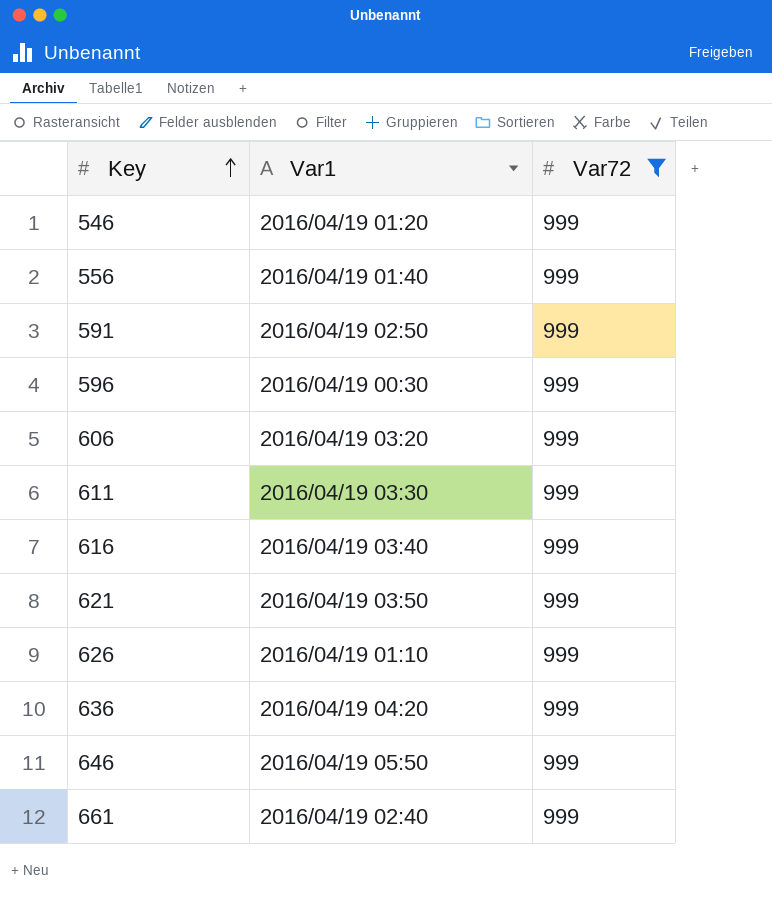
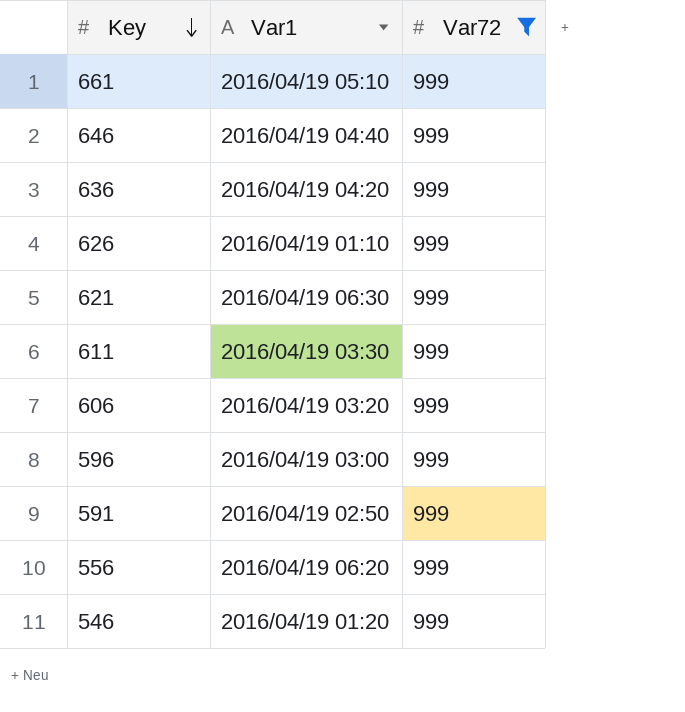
row order: Key ascending -> Key descending
row 616: 2016/04/19 03:40 | 999 -> none
661 | Var1: 2016/04/19 02:40 -> 2016/04/19 05:10
646 | Var1: 2016/04/19 05:50 -> 2016/04/19 04:40
621 | Var1: 2016/04/19 03:50 -> 2016/04/19 06:30
596 | Var1: 2016/04/19 00:30 -> 2016/04/19 03:00
556 | Var1: 2016/04/19 01:40 -> 2016/04/19 06:20

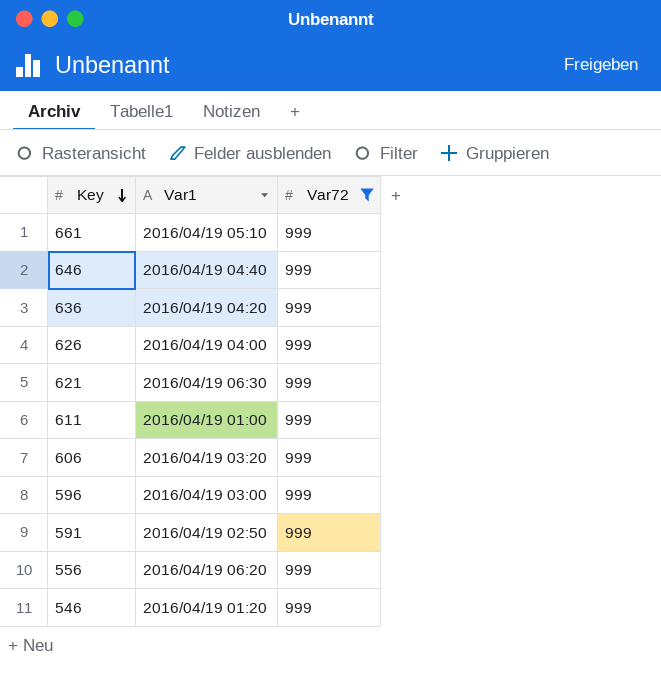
626 | Var1: 2016/04/19 01:10 -> 2016/04/19 04:00
611 | Var1: 2016/04/19 03:30 -> 2016/04/19 01:00

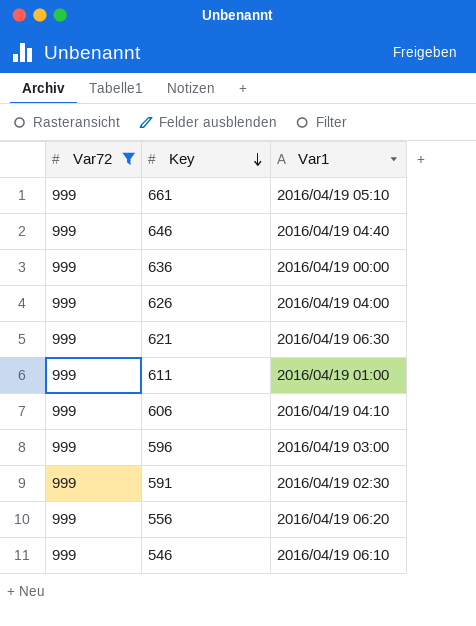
column Var72 | position: 3 -> 1
636 | Var1: 2016/04/19 04:20 -> 2016/04/19 00:00
606 | Var1: 2016/04/19 03:20 -> 2016/04/19 04:10
591 | Var1: 2016/04/19 02:50 -> 2016/04/19 02:30
546 | Var1: 2016/04/19 01:20 -> 2016/04/19 06:10

